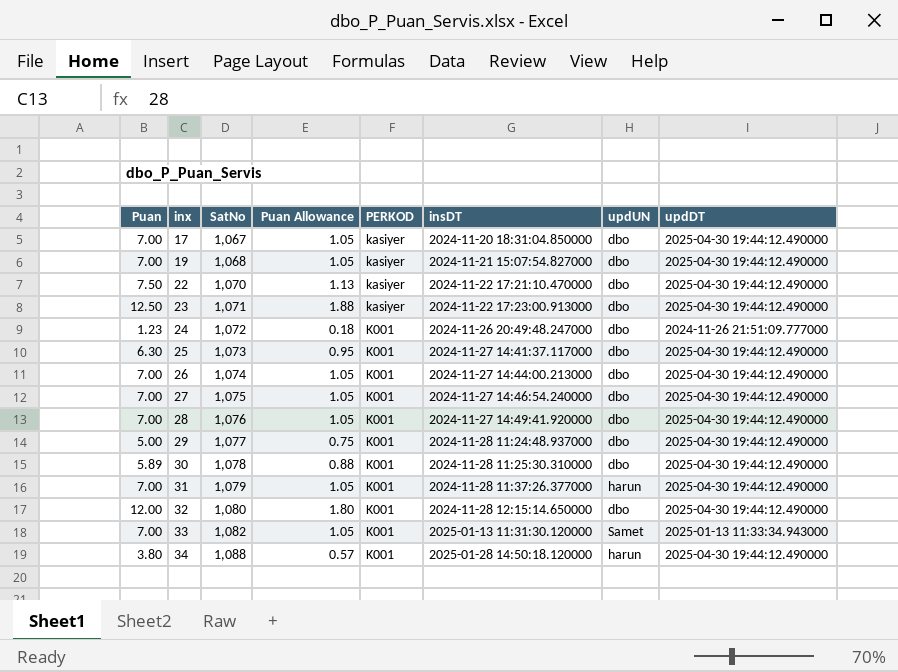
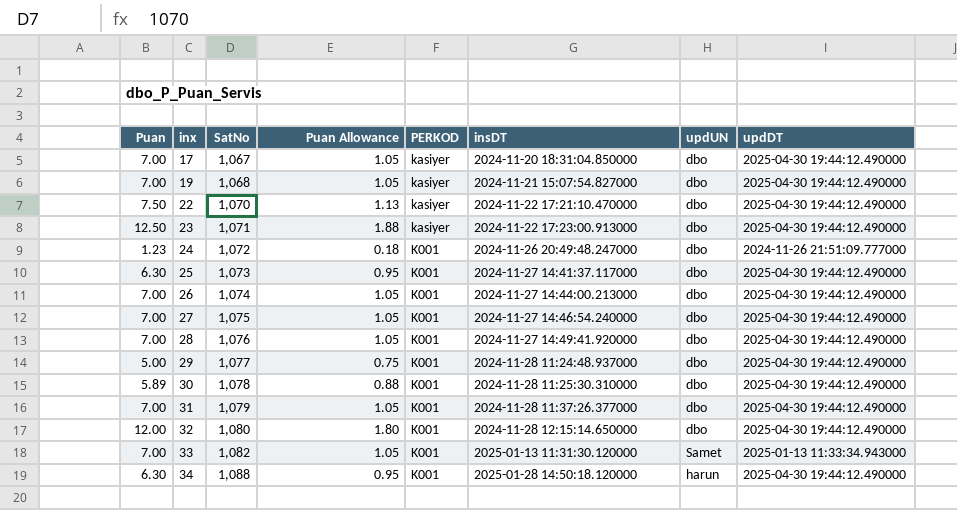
31 | updUN: harun -> dbo
34 | Puan: 3.80 -> 6.30
34 | Puan Allowance: 0.57 -> 0.95

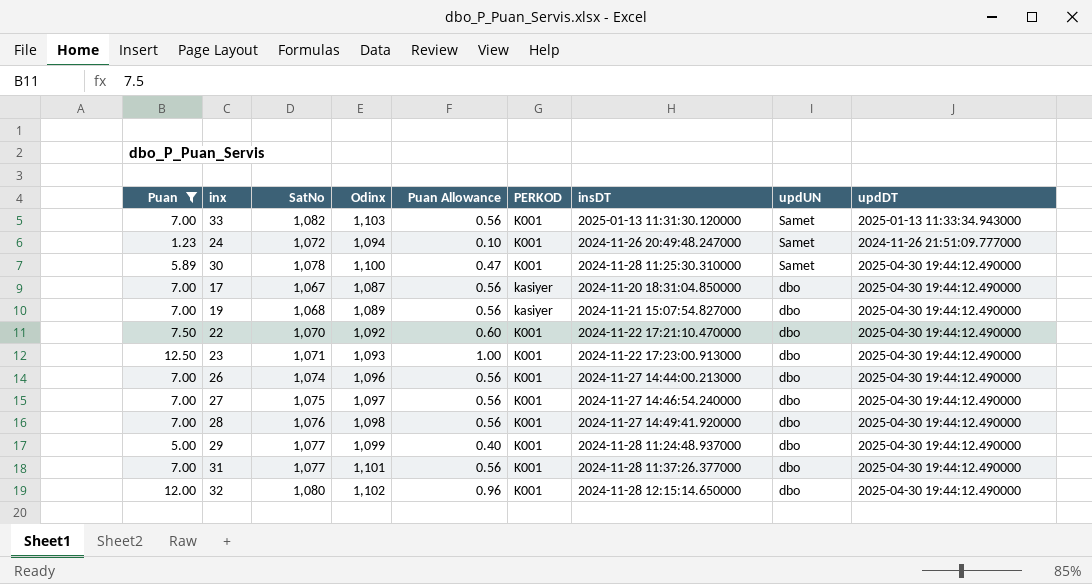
filter: none -> Puan != 6.30
row order: inx ascending -> updUN descending
column Odinx | position: none -> 4
column Puan Allowance | formula: [Puan] * 0.15 -> [Puan] * 0.08
24 | updUN: dbo -> Samet
30 | updUN: dbo -> Samet
22 | PERKOD: kasiyer -> K001
23 | PERKOD: kasiyer -> K001
31 | SatNo: 1,079 -> 1,077

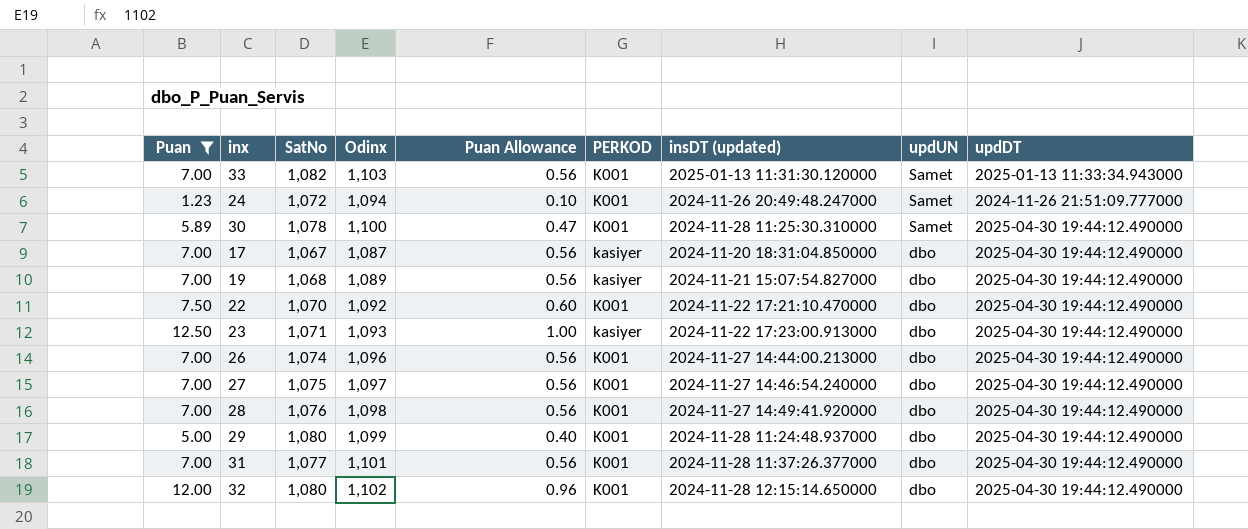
column name: insDT -> insDT (updated)
23 | PERKOD: K001 -> kasiyer
29 | SatNo: 1,077 -> 1,080

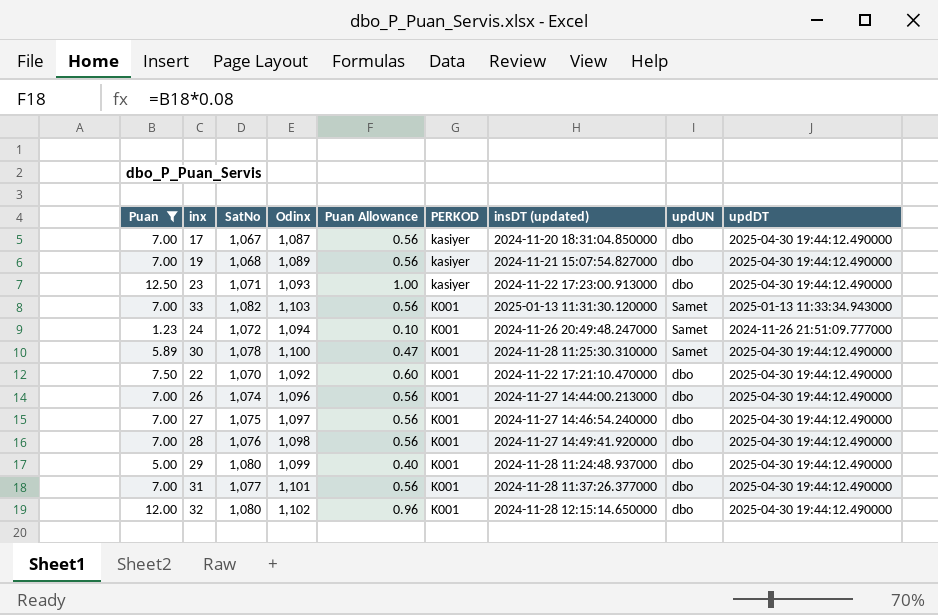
row order: updUN descending -> PERKOD descending

